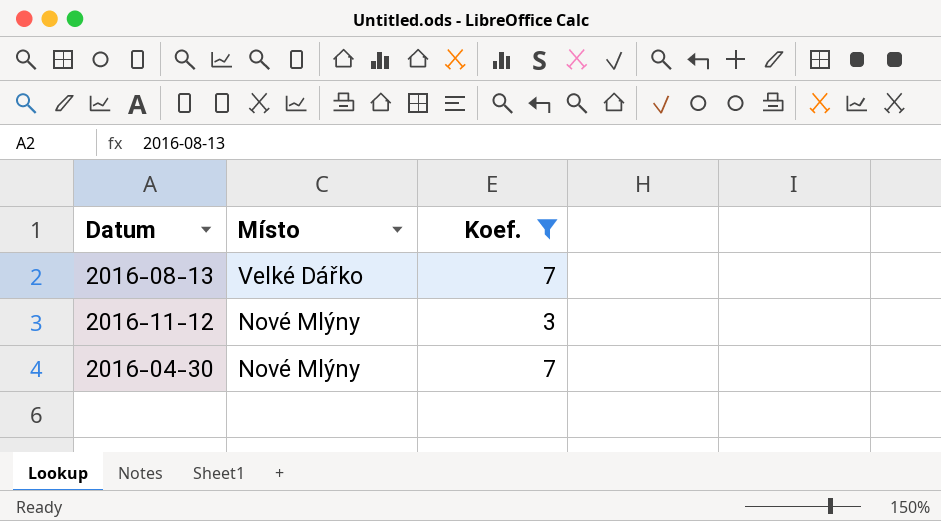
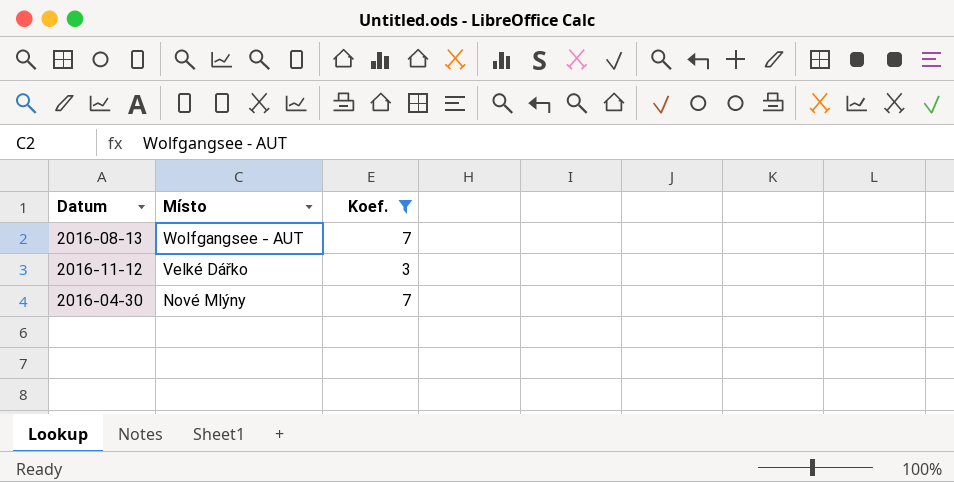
2016-08-13 | Místo: Velké Dářko -> Wolfgangsee - AUT
2016-11-12 | Místo: Nové Mlýny -> Velké Dářko

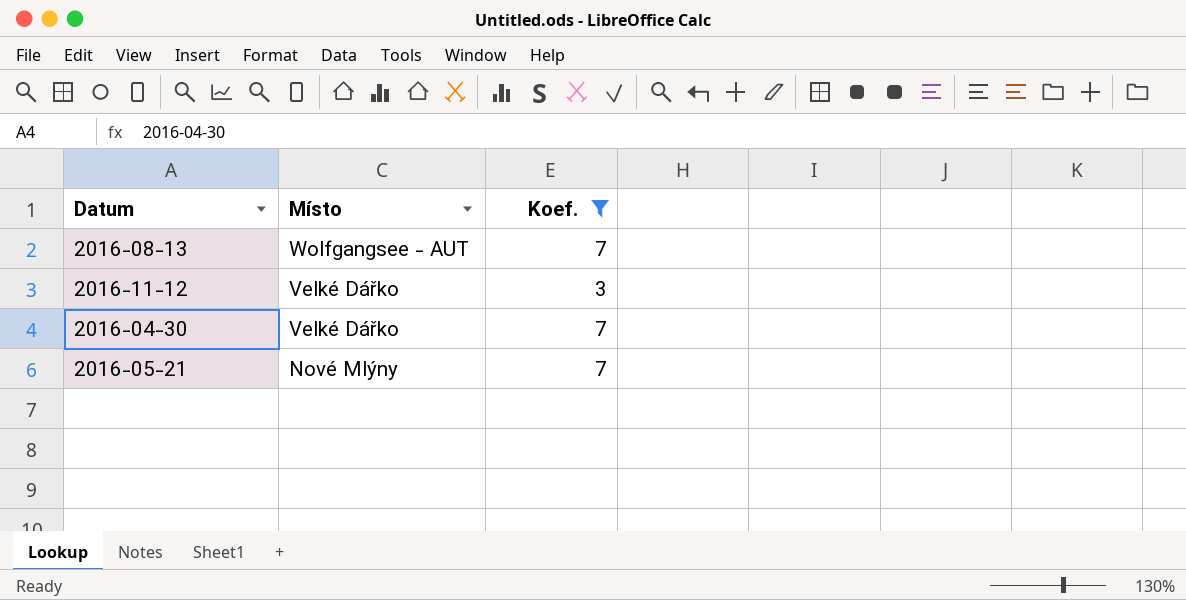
2016-04-30 | Místo: Nové Mlýny -> Velké Dářko
row 2016-05-21: none -> Nové Mlýny | 7

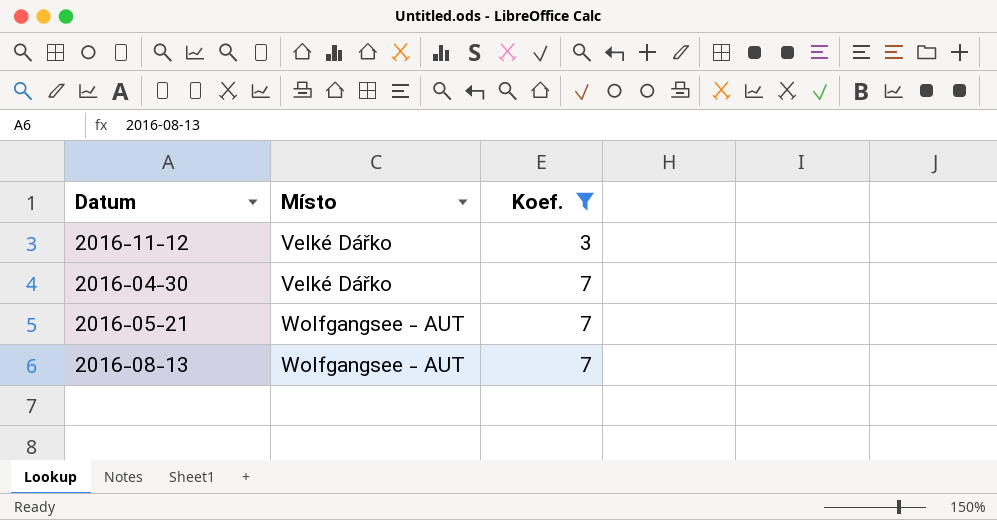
row order: Místo descending -> Místo ascending
2016-05-21 | Místo: Nové Mlýny -> Wolfgangsee - AUT

